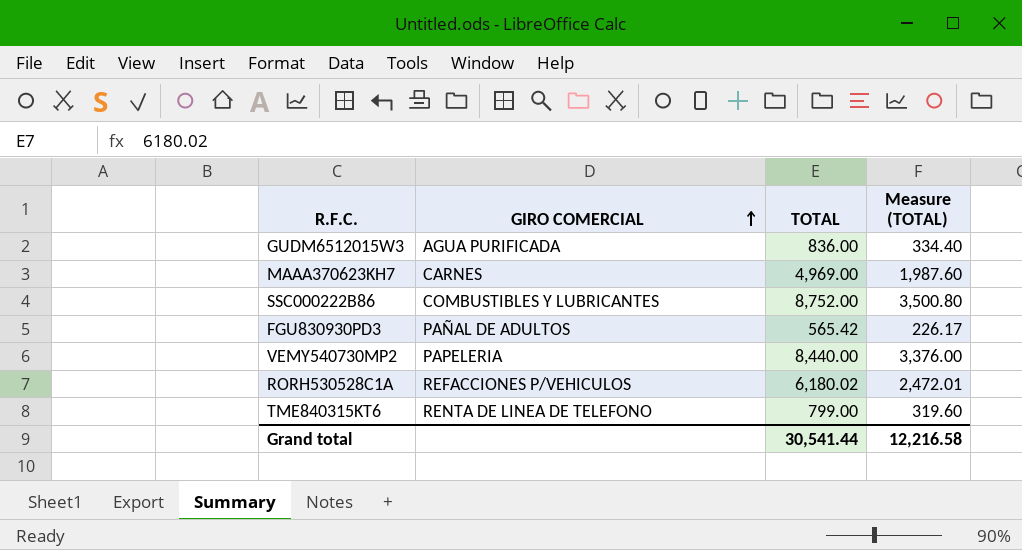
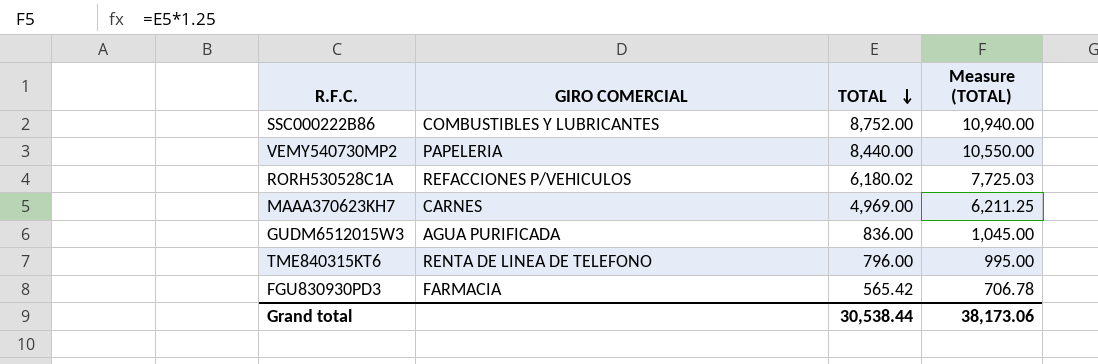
row order: GIRO COMERCIAL ascending -> TOTAL descending
column Measure (TOTAL) | formula: [TOTAL] * 0.4 -> [TOTAL] * 1.25
TME840315KT6 | TOTAL: 799.00 -> 796.00
FGU830930PD3 | GIRO COMERCIAL: PAÑAL DE ADULTOS -> FARMACIA
Grand total | TOTAL: 30,541.44 -> 30,538.44
Grand total | Measure (TOTAL): 12,216.58 -> 38,173.06

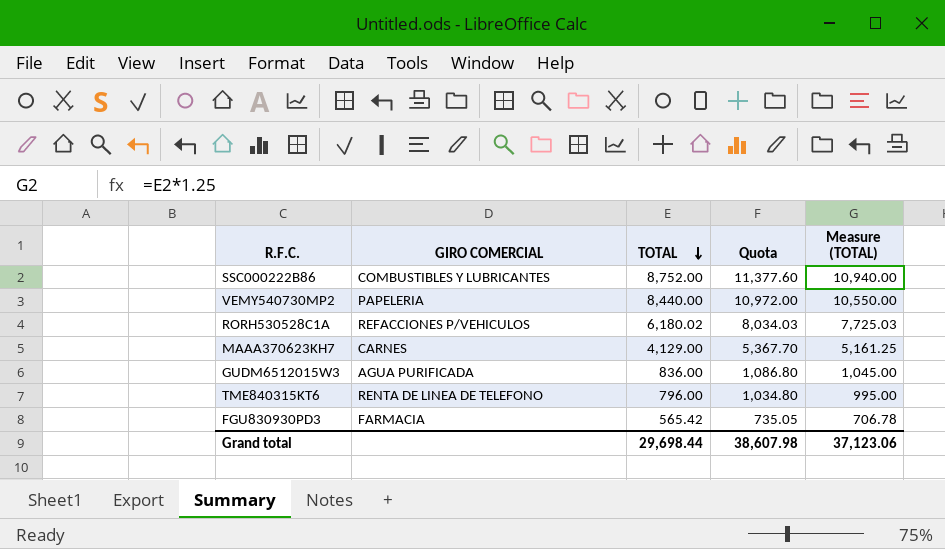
column Quota | formula: none -> [TOTAL] * 1.3
MAAA370623KH7 | TOTAL: 4,969.00 -> 4,129.00
MAAA370623KH7 | Measure (TOTAL): 6,211.25 -> 5,161.25
Grand total | TOTAL: 30,538.44 -> 29,698.44
Grand total | Measure (TOTAL): 38,173.06 -> 37,123.06

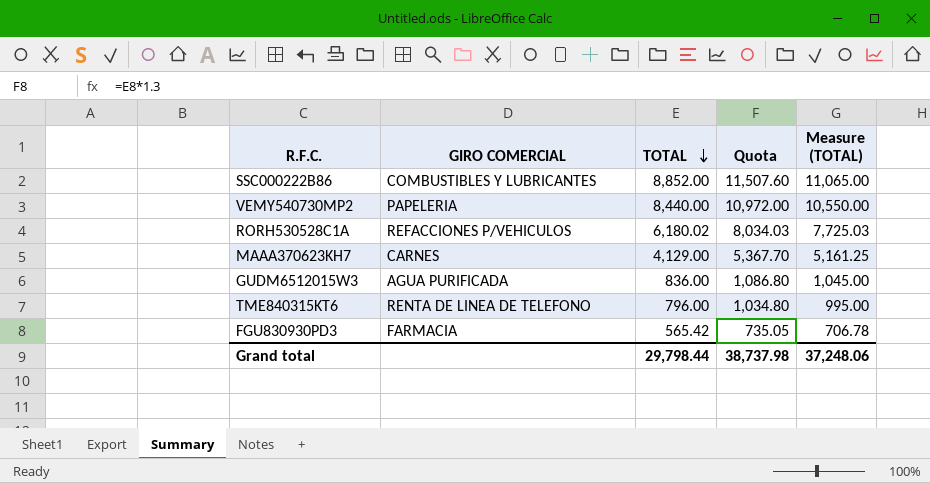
SSC000222B86 | TOTAL: 8,752.00 -> 8,852.00
SSC000222B86 | Quota: 11,377.60 -> 11,507.60
SSC000222B86 | Measure (TOTAL): 10,940.00 -> 11,065.00
Grand total | TOTAL: 29,698.44 -> 29,798.44
Grand total | Quota: 38,607.98 -> 38,737.98
Grand total | Measure (TOTAL): 37,123.06 -> 37,248.06

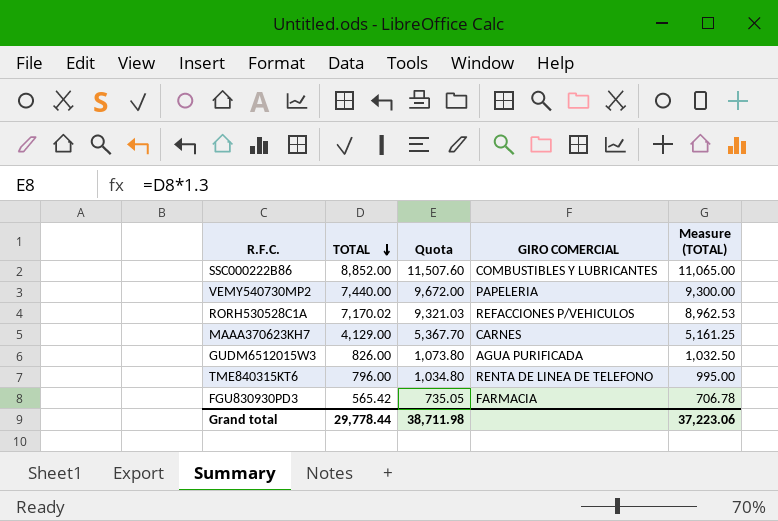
column GIRO COMERCIAL | position: 2 -> 4
VEMY540730MP2 | TOTAL: 8,440.00 -> 7,440.00
VEMY540730MP2 | Quota: 10,972.00 -> 9,672.00
VEMY540730MP2 | Measure (TOTAL): 10,550.00 -> 9,300.00
RORH530528C1A | TOTAL: 6,180.02 -> 7,170.02
RORH530528C1A | Quota: 8,034.03 -> 9,321.03
RORH530528C1A | Measure (TOTAL): 7,725.03 -> 8,962.53
GUDM6512015W3 | TOTAL: 836.00 -> 826.00
GUDM6512015W3 | Quota: 1,086.80 -> 1,073.80
GUDM6512015W3 | Measure (TOTAL): 1,045.00 -> 1,032.50
Grand total | TOTAL: 29,798.44 -> 29,778.44
Grand total | Quota: 38,737.98 -> 38,711.98
Grand total | Measure (TOTAL): 37,248.06 -> 37,223.06

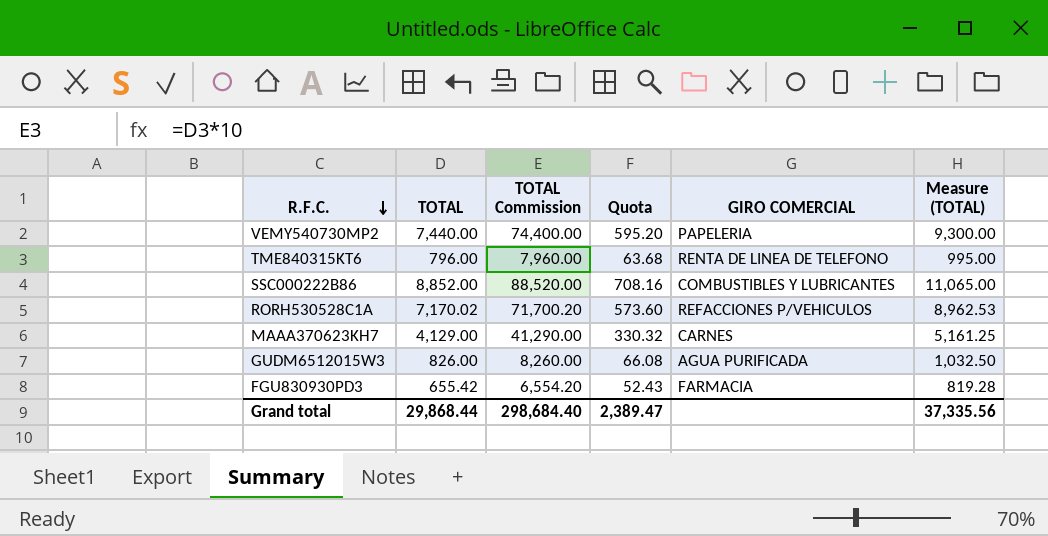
row order: TOTAL descending -> R.F.C. descending
column TOTAL Commission | formula: none -> [TOTAL] * 10
column Quota | formula: [TOTAL] * 1.3 -> [TOTAL] * 0.08
FGU830930PD3 | TOTAL: 565.42 -> 655.42
FGU830930PD3 | Measure (TOTAL): 706.78 -> 819.28
Grand total | TOTAL: 29,778.44 -> 29,868.44
Grand total | Quota: 38,711.98 -> 2,389.47
Grand total | Measure (TOTAL): 37,223.06 -> 37,335.56

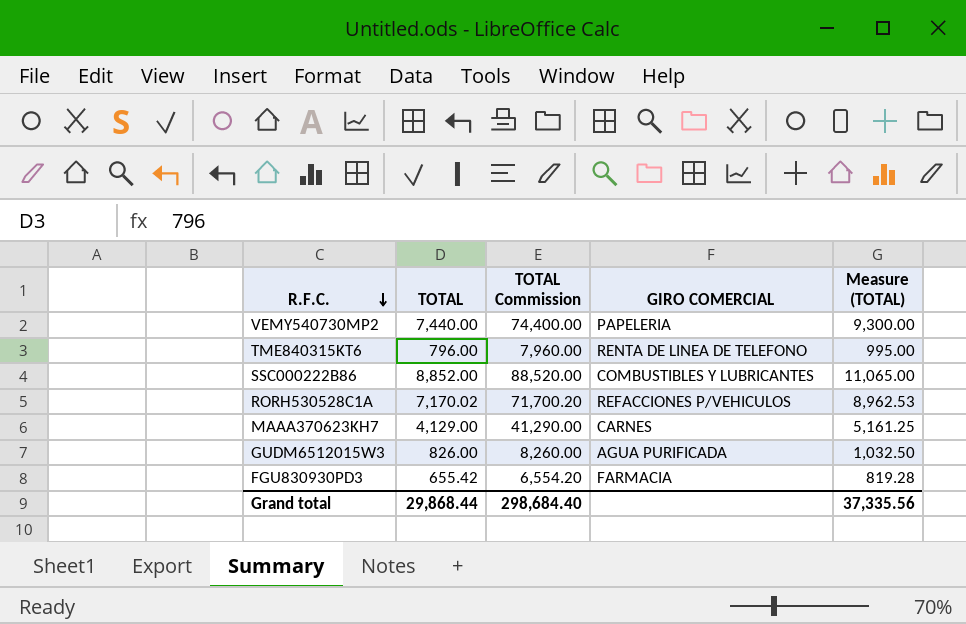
column Quota | formula: [TOTAL] * 0.08 -> none

